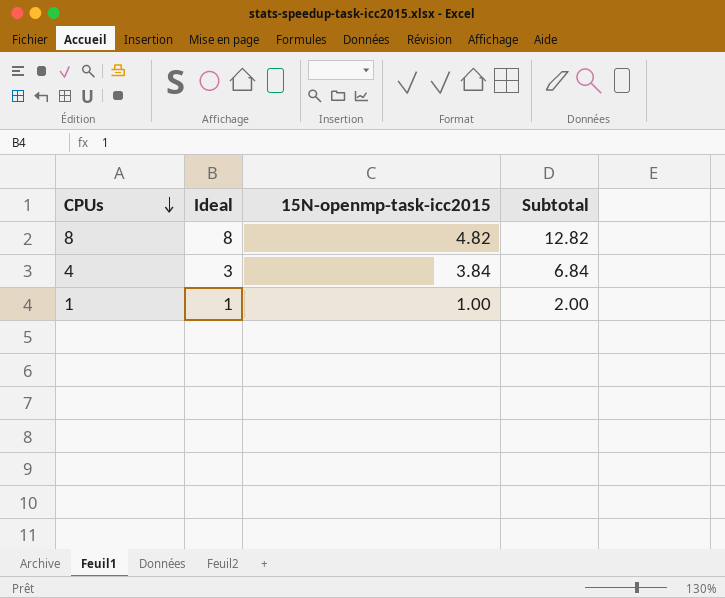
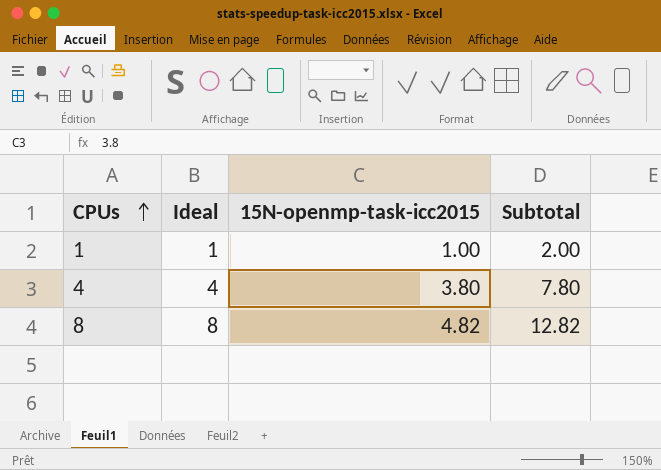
row order: CPUs descending -> CPUs ascending
4 | Ideal: 3 -> 4
4 | 15N-openmp-task-icc2015: 3.84 -> 3.80
4 | Subtotal: 6.84 -> 7.80

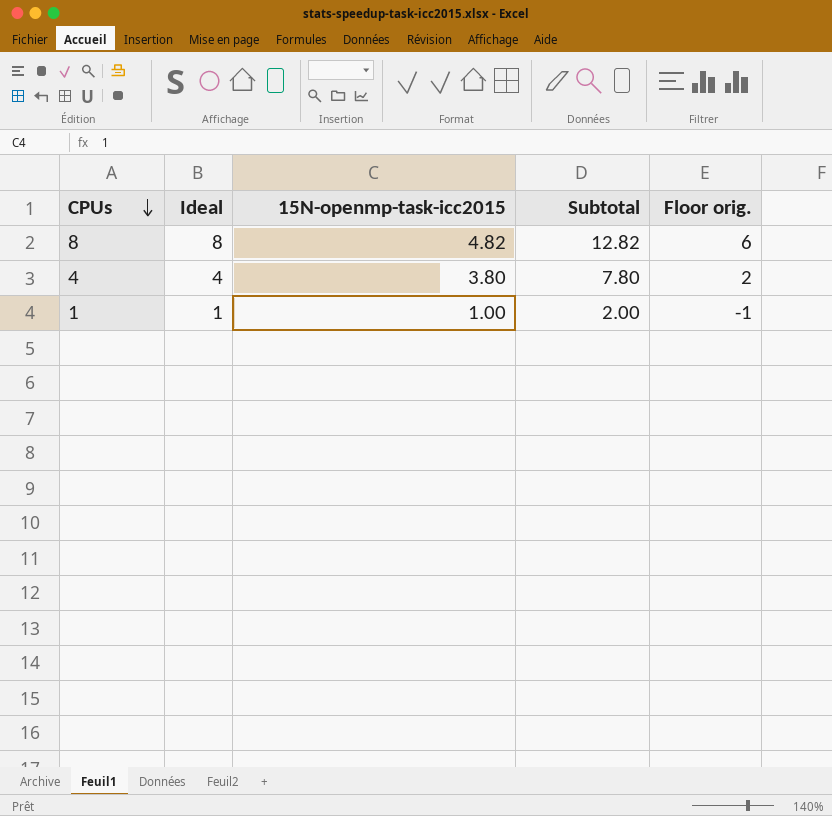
row order: CPUs ascending -> CPUs descending
column Floor orig. | formula: none -> [Ideal] - 2

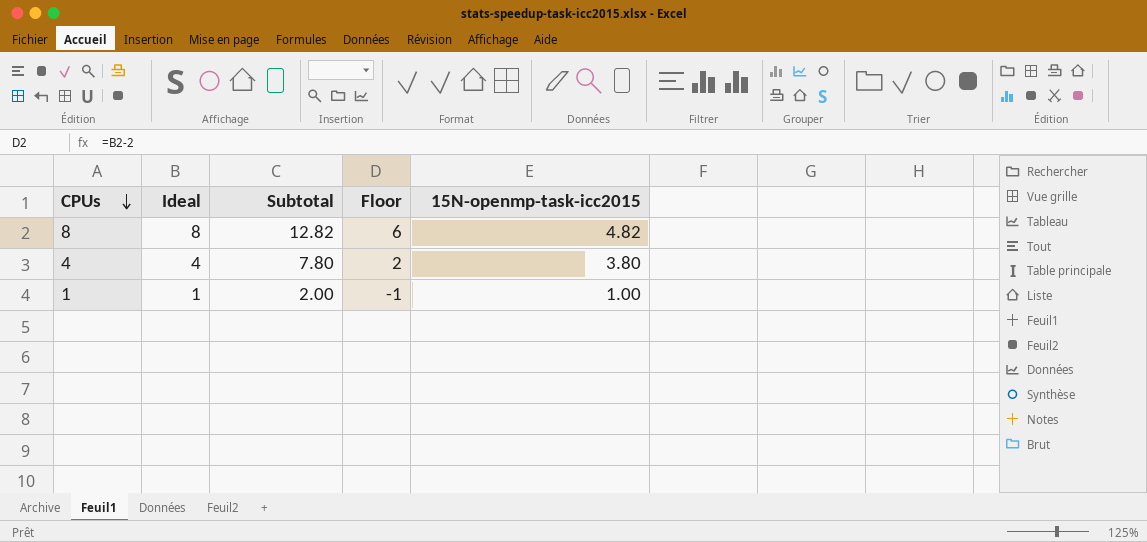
column name: Floor orig. -> Floor
column 15N-openmp-task-icc2015 | position: 3 -> 5

